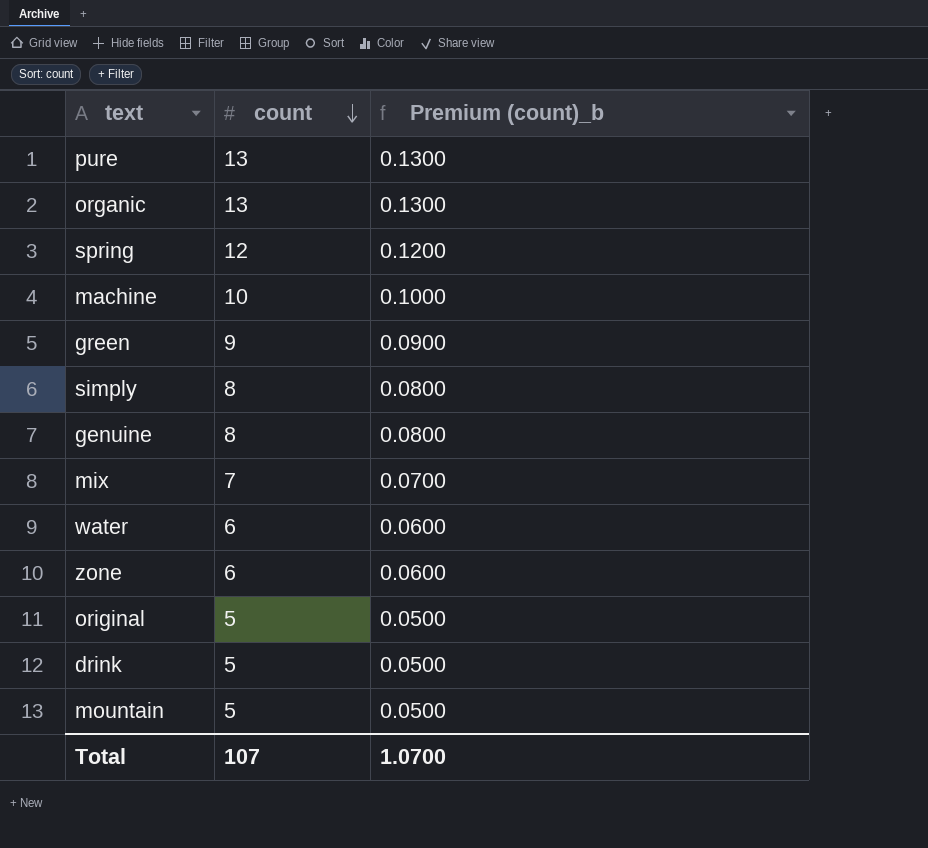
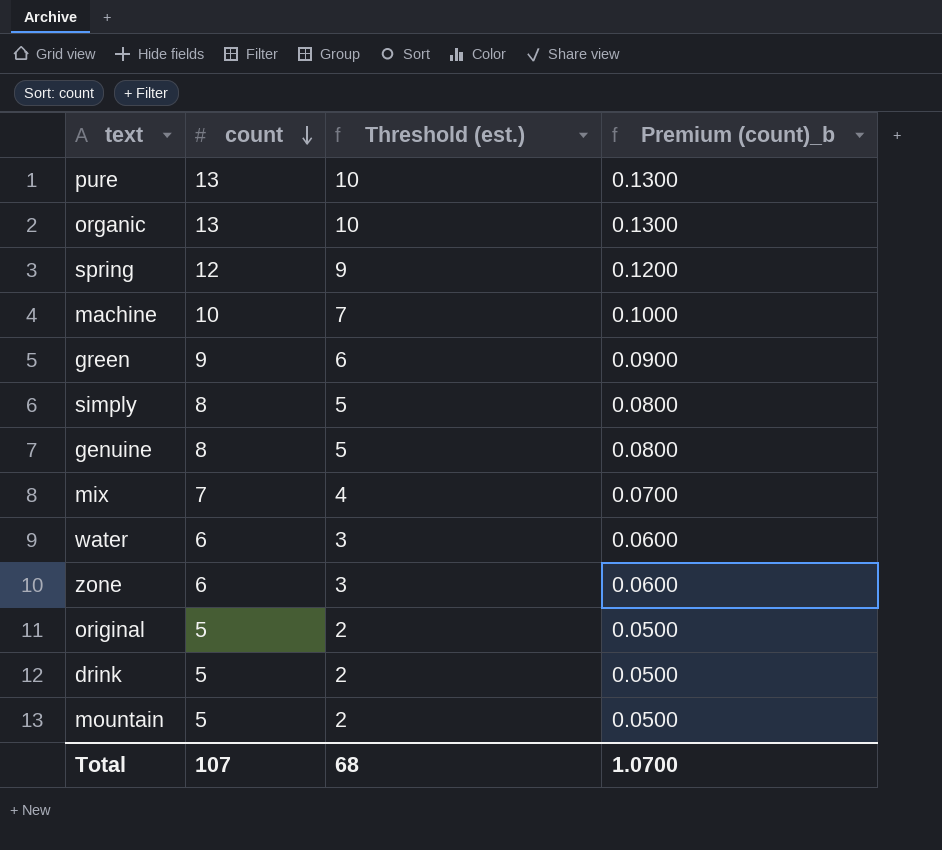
column Threshold (est.) | formula: none -> [count] - 3

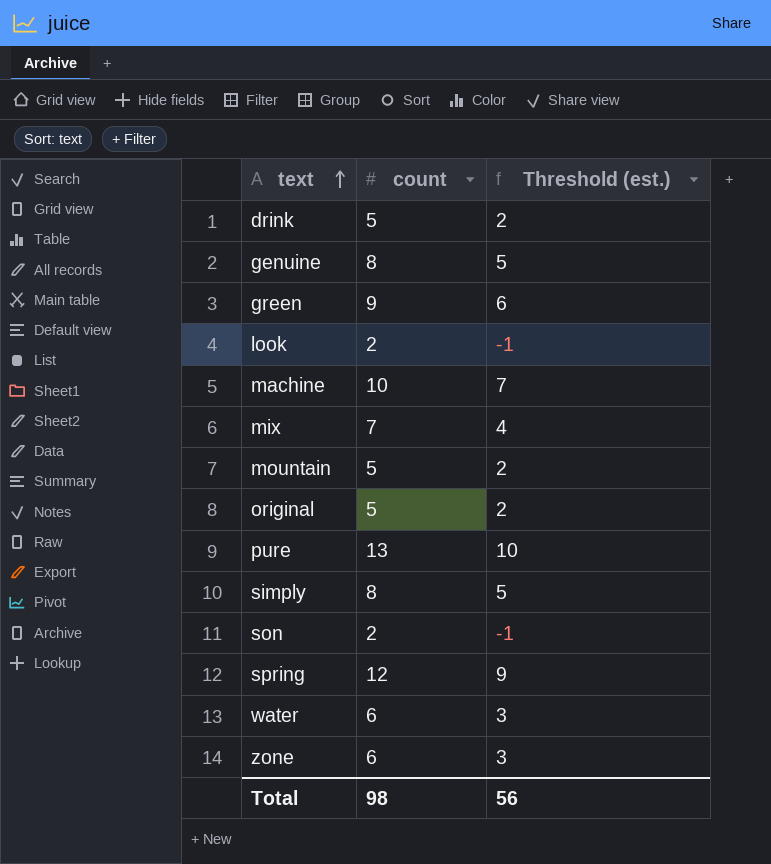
row order: count descending -> text ascending
column Premium (count)_b | formula: [count] * 0.01 -> none
row organic: 13 | 10 | 0.1300 -> none
row look: none -> 2 | -1
row son: none -> 2 | -1
Total | count: 107 -> 98
Total | Threshold (est.): 68 -> 56

